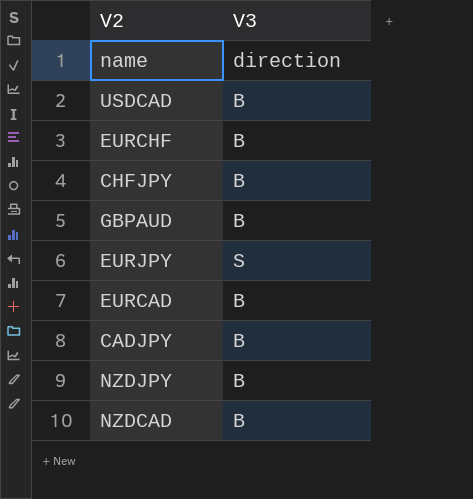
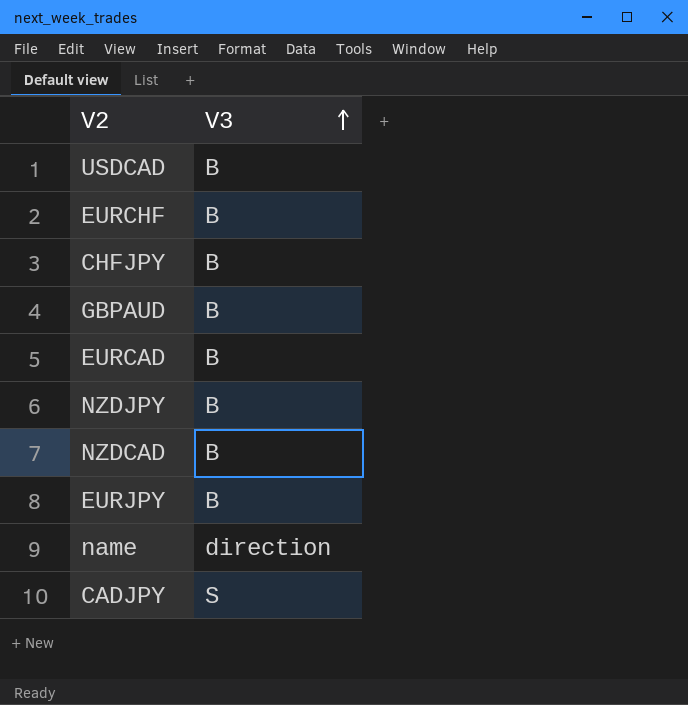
row order: none -> V3 ascending
EURJPY | V3: S -> B
CADJPY | V3: B -> S

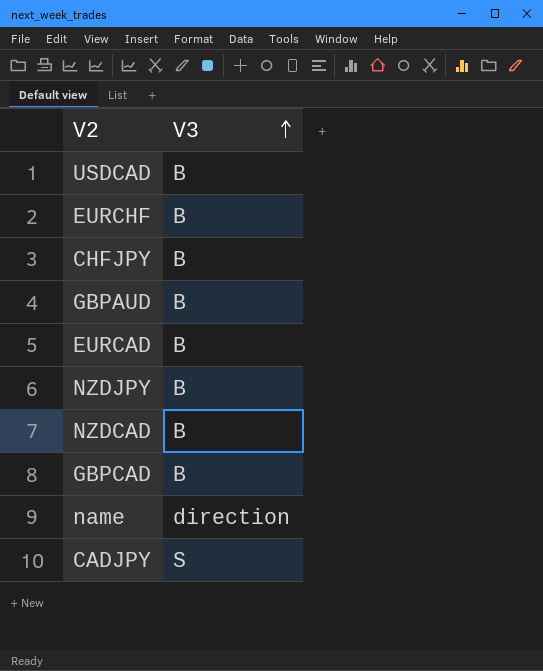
row EURJPY: B -> none
row GBPCAD: none -> B

